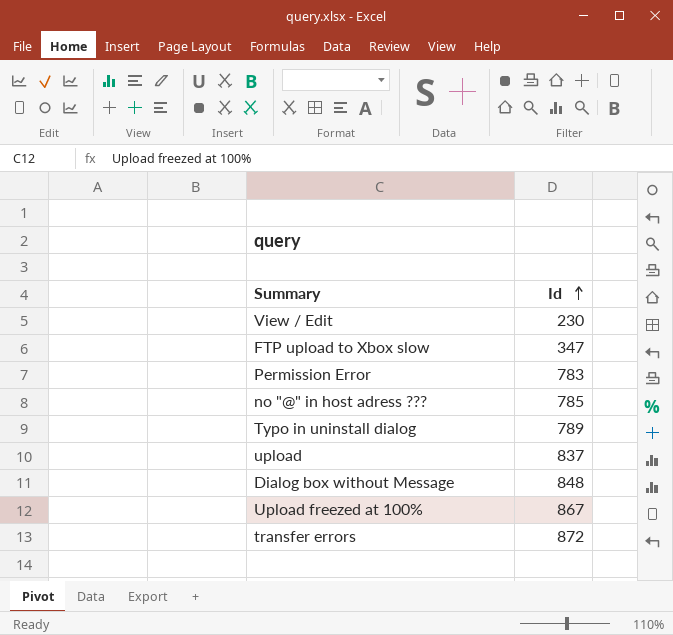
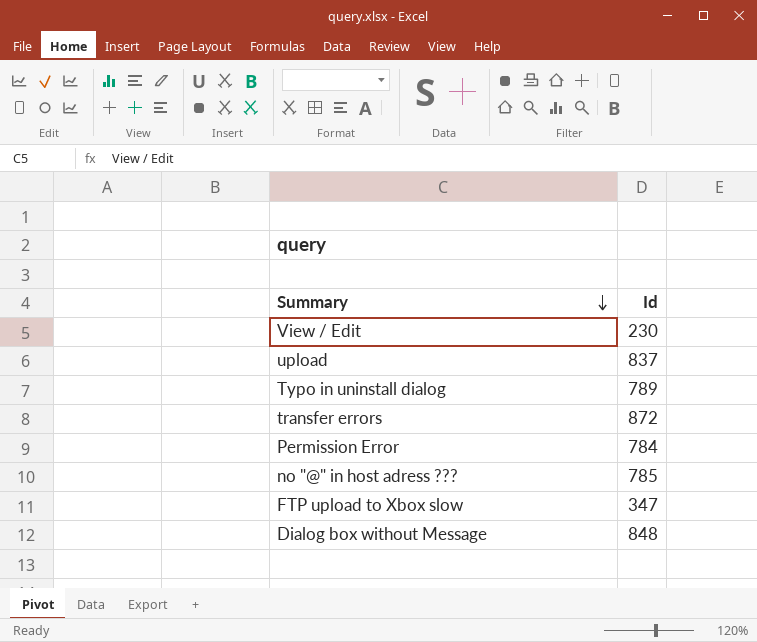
row order: Id ascending -> Summary descending
row Upload freezed at 100%: 867 -> none
Permission Error | Id: 783 -> 784

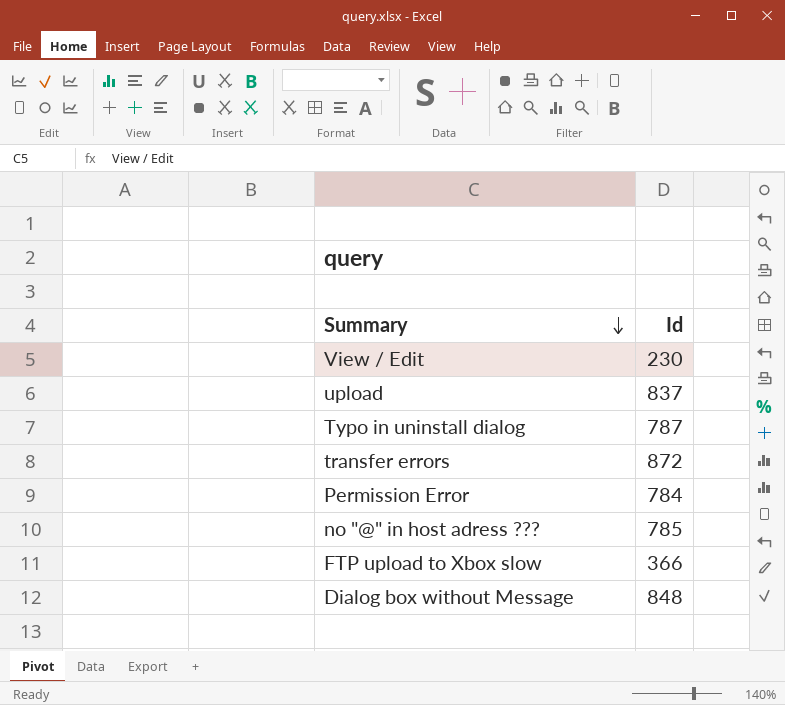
Typo in uninstall dialog | Id: 789 -> 787
FTP upload to Xbox slow | Id: 347 -> 366

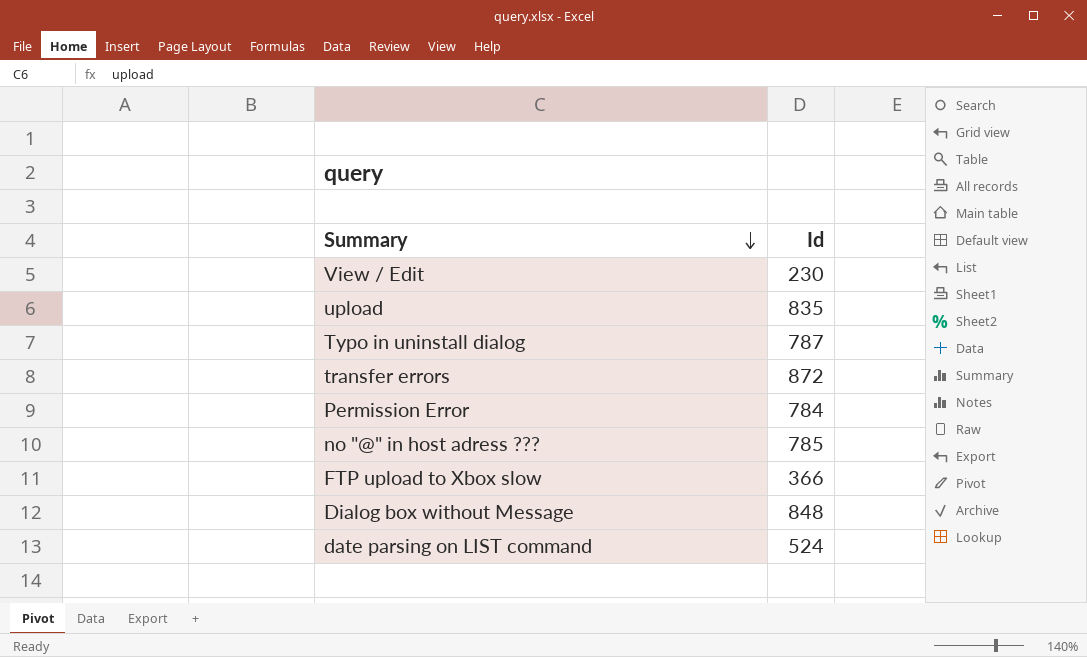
upload | Id: 837 -> 835
row date parsing on LIST command: none -> 524

